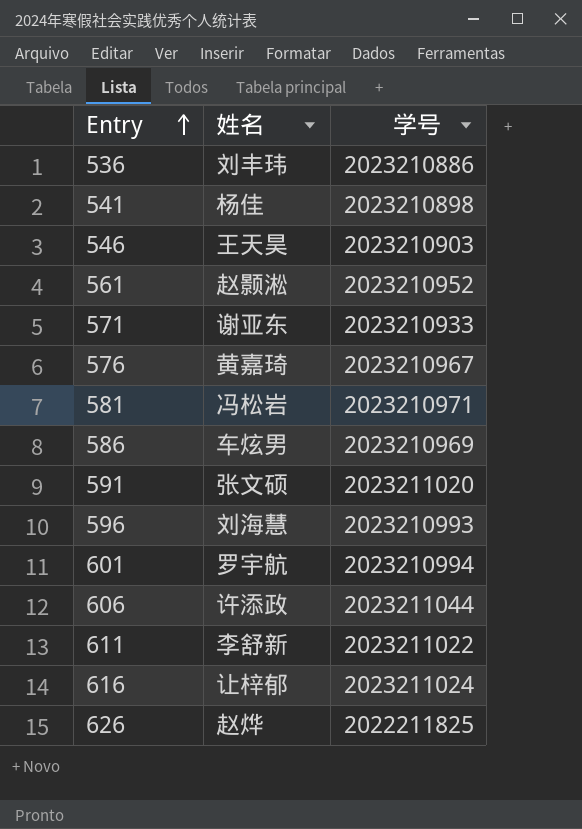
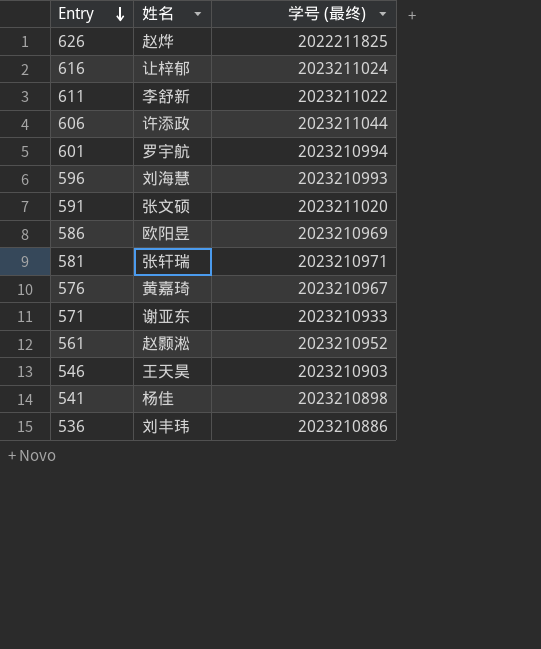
row order: Entry ascending -> Entry descending
column name: 学号 -> 学号 (最终)
586 | 姓名: 车炫男 -> 欧阳昱
581 | 姓名: 冯松岩 -> 张轩瑞

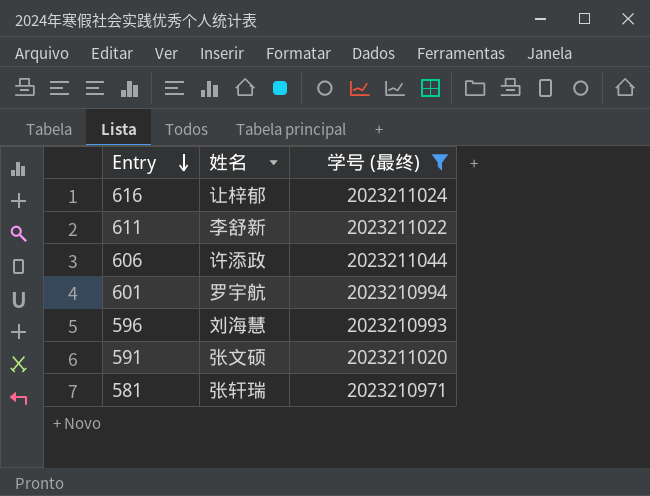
filter: none -> 学号 (最终) >= 2023210971

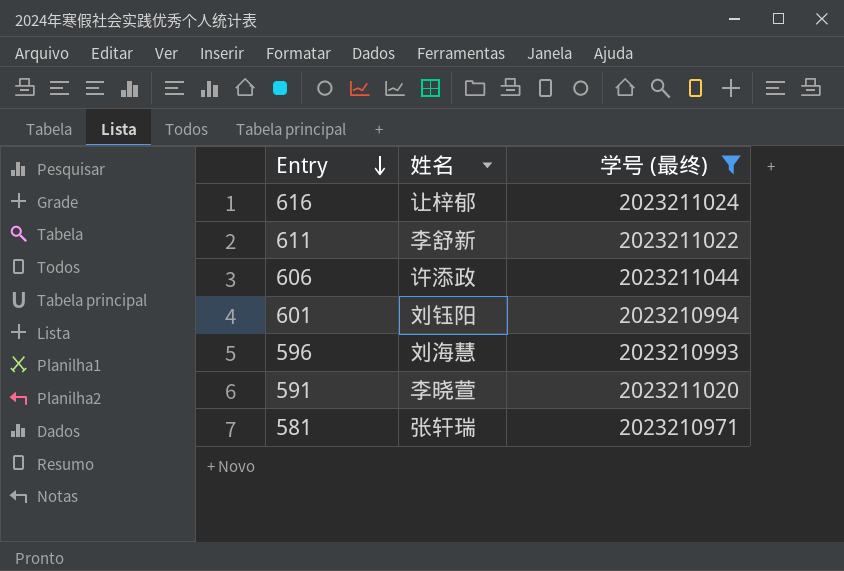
601 | 姓名: 罗宇航 -> 刘钰阳
591 | 姓名: 张文硕 -> 李晓萱

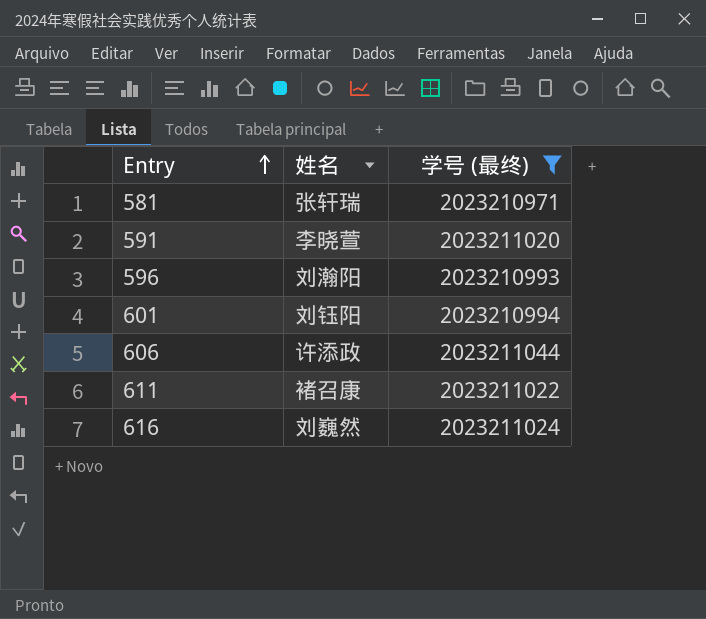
row order: Entry descending -> Entry ascending
596 | 姓名: 刘海慧 -> 刘瀚阳
611 | 姓名: 李舒新 -> 褚召康
616 | 姓名: 让梓郁 -> 刘巍然

